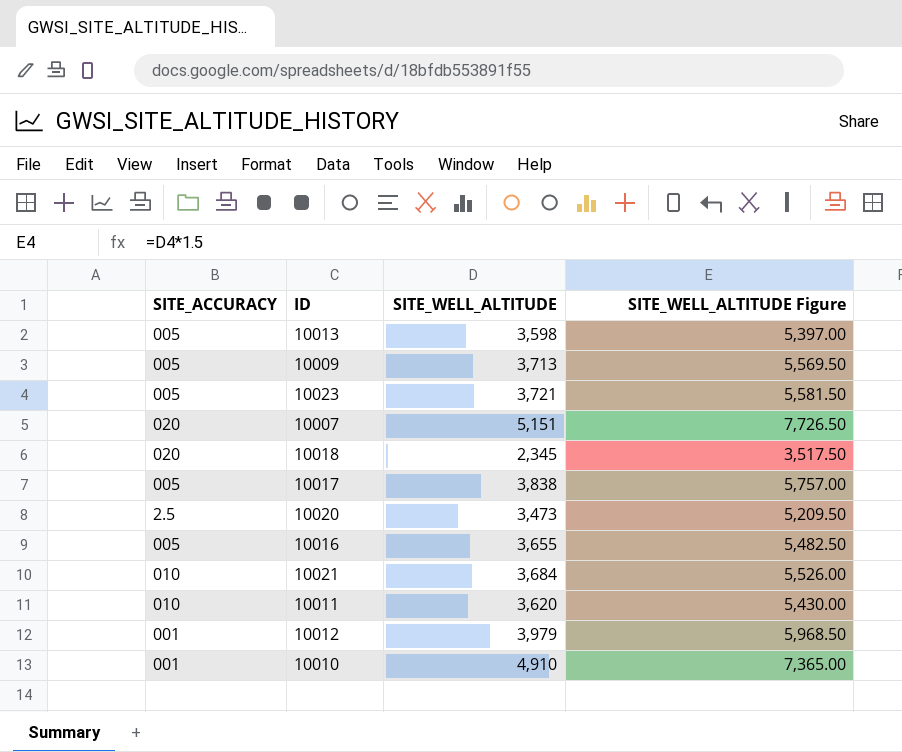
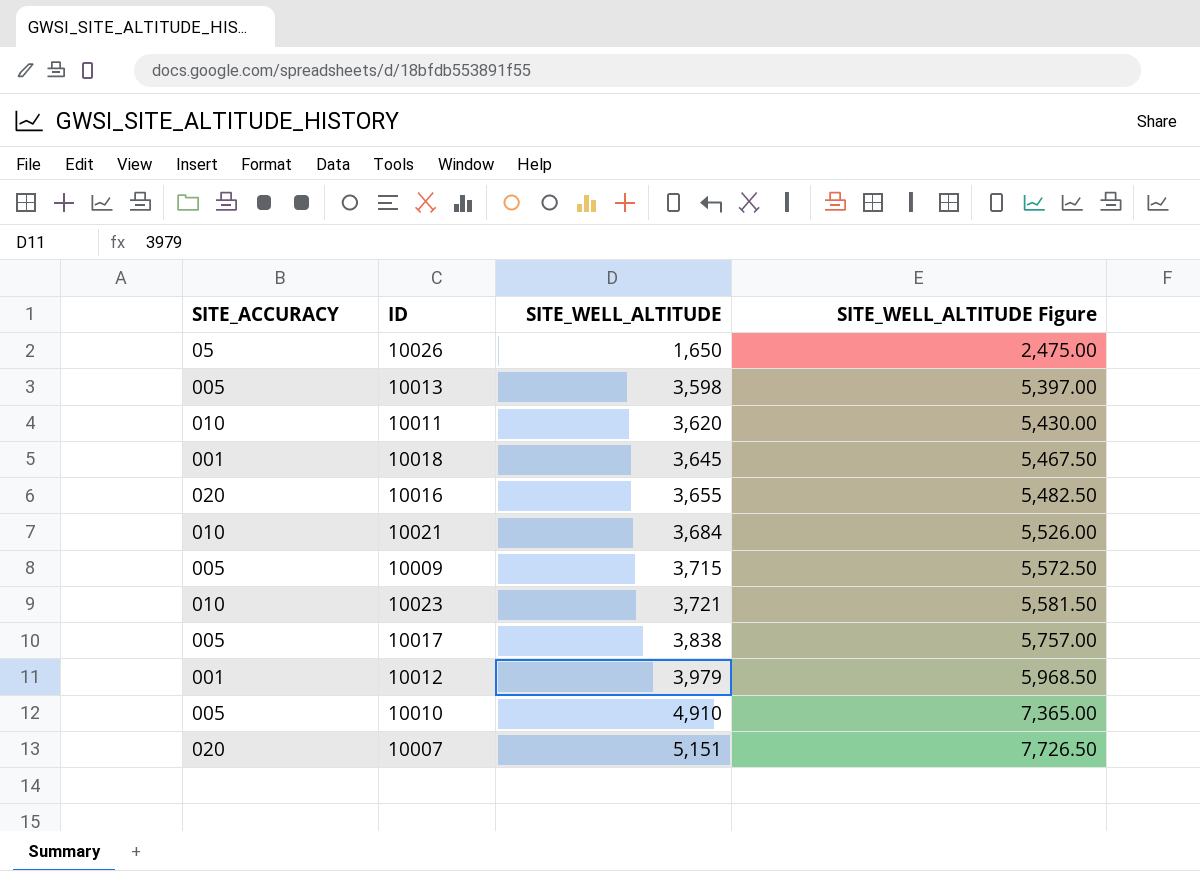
row order: none -> SITE_WELL_ALTITUDE ascending
row 10020: 2.5 | 3,473 | 5,209.50 -> none
row 10026: none -> 05 | 1,650 | 2,475.00
10018 | SITE_ACCURACY: 020 -> 001
10018 | SITE_WELL_ALTITUDE: 2,345 -> 3,645
10018 | SITE_WELL_ALTITUDE Figure: 3,517.50 -> 5,467.50
10016 | SITE_ACCURACY: 005 -> 020
10009 | SITE_WELL_ALTITUDE: 3,713 -> 3,715
10009 | SITE_WELL_ALTITUDE Figure: 5,569.50 -> 5,572.50
10023 | SITE_ACCURACY: 005 -> 010
10010 | SITE_ACCURACY: 001 -> 005

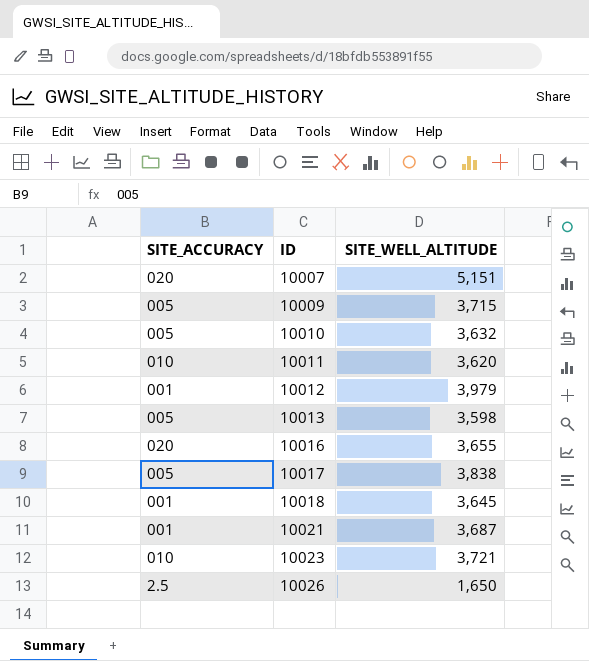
row order: SITE_WELL_ALTITUDE ascending -> ID ascending
column SITE_WELL_ALTITUDE Figure | formula: [SITE_WELL_ALTITUDE] * 1.5 -> none
10010 | SITE_WELL_ALTITUDE: 4,910 -> 3,632
10021 | SITE_ACCURACY: 010 -> 001
10021 | SITE_WELL_ALTITUDE: 3,684 -> 3,687
10026 | SITE_ACCURACY: 05 -> 2.5

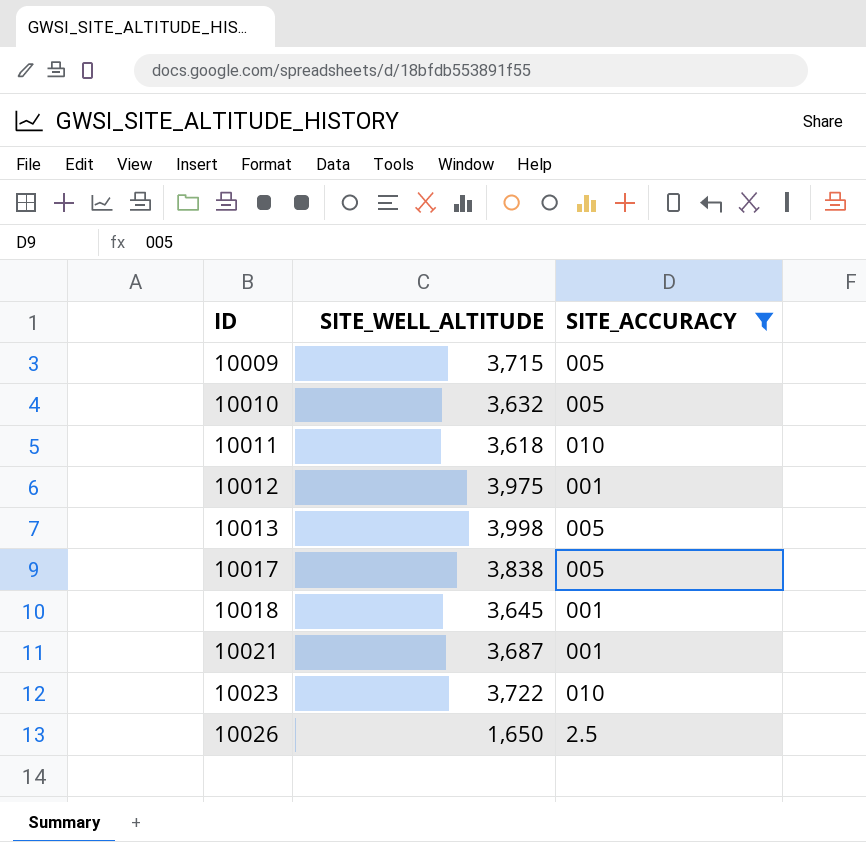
filter: none -> SITE_ACCURACY != 020
column SITE_ACCURACY | position: 1 -> 3
10011 | SITE_WELL_ALTITUDE: 3,620 -> 3,618
10012 | SITE_WELL_ALTITUDE: 3,979 -> 3,975
10013 | SITE_WELL_ALTITUDE: 3,598 -> 3,998
10023 | SITE_WELL_ALTITUDE: 3,721 -> 3,722

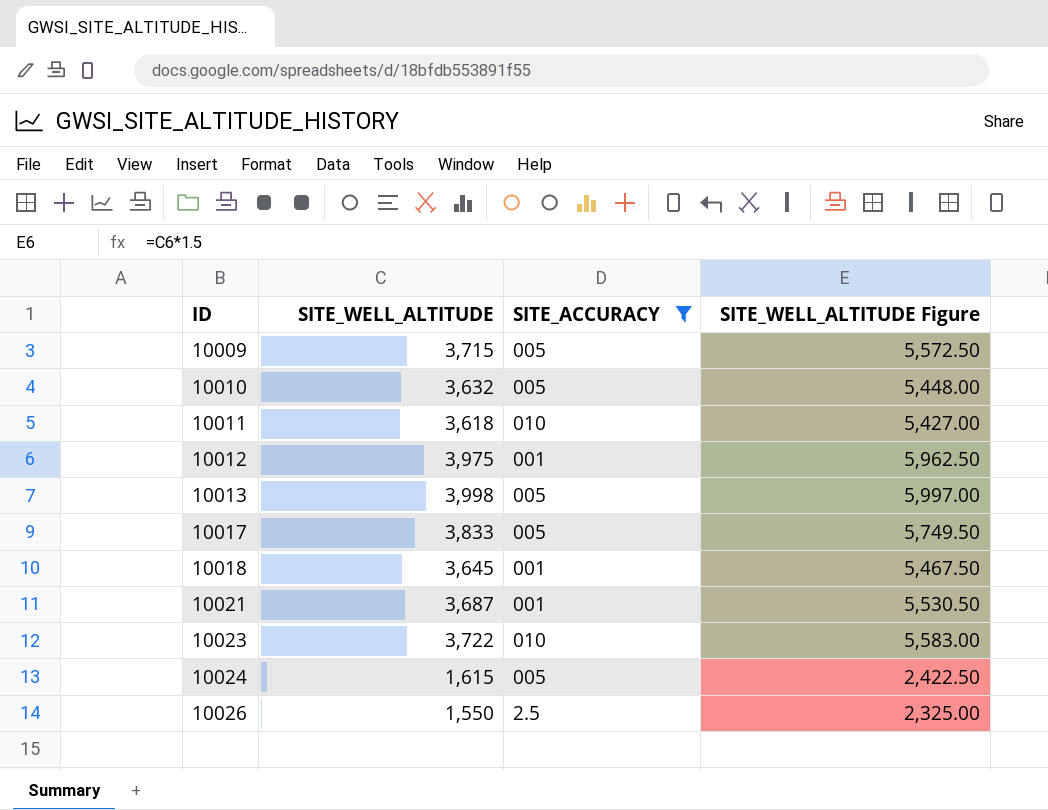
column SITE_WELL_ALTITUDE Figure | formula: none -> [SITE_WELL_ALTITUDE] * 1.5
10017 | SITE_WELL_ALTITUDE: 3,838 -> 3,833
row 10024: none -> 1,615 | 005 | 2,422.50
10026 | SITE_WELL_ALTITUDE: 1,650 -> 1,550

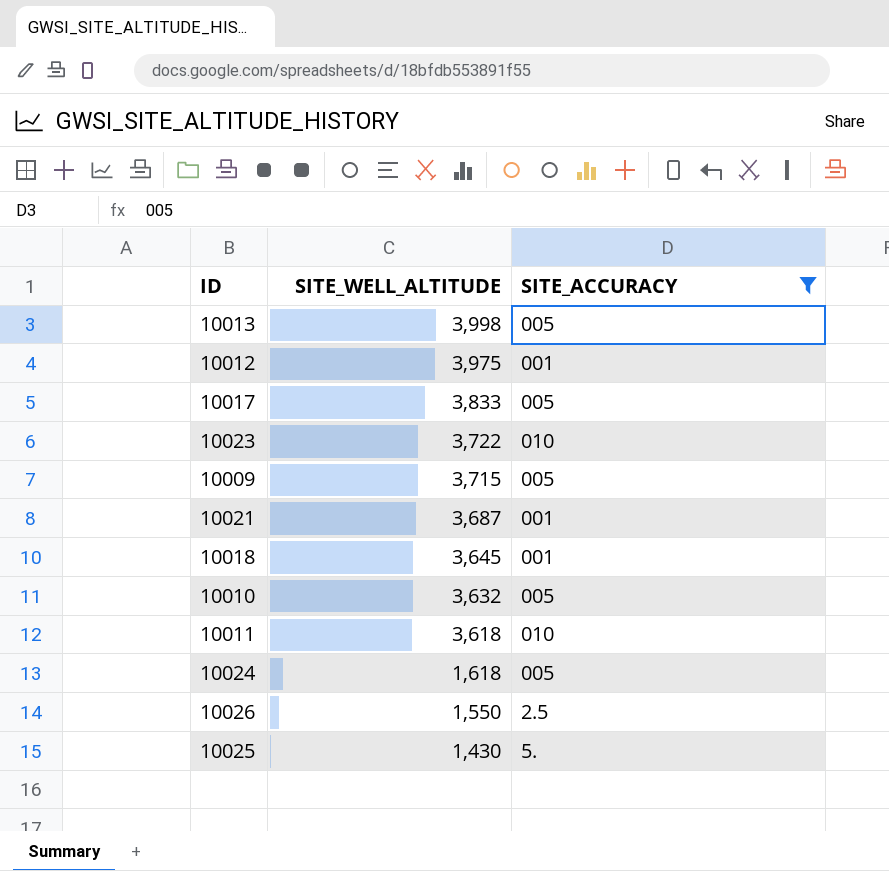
row order: ID ascending -> SITE_WELL_ALTITUDE descending
column SITE_WELL_ALTITUDE Figure | formula: [SITE_WELL_ALTITUDE] * 1.5 -> none
10024 | SITE_WELL_ALTITUDE: 1,615 -> 1,618
row 10025: none -> 1,430 | 5.

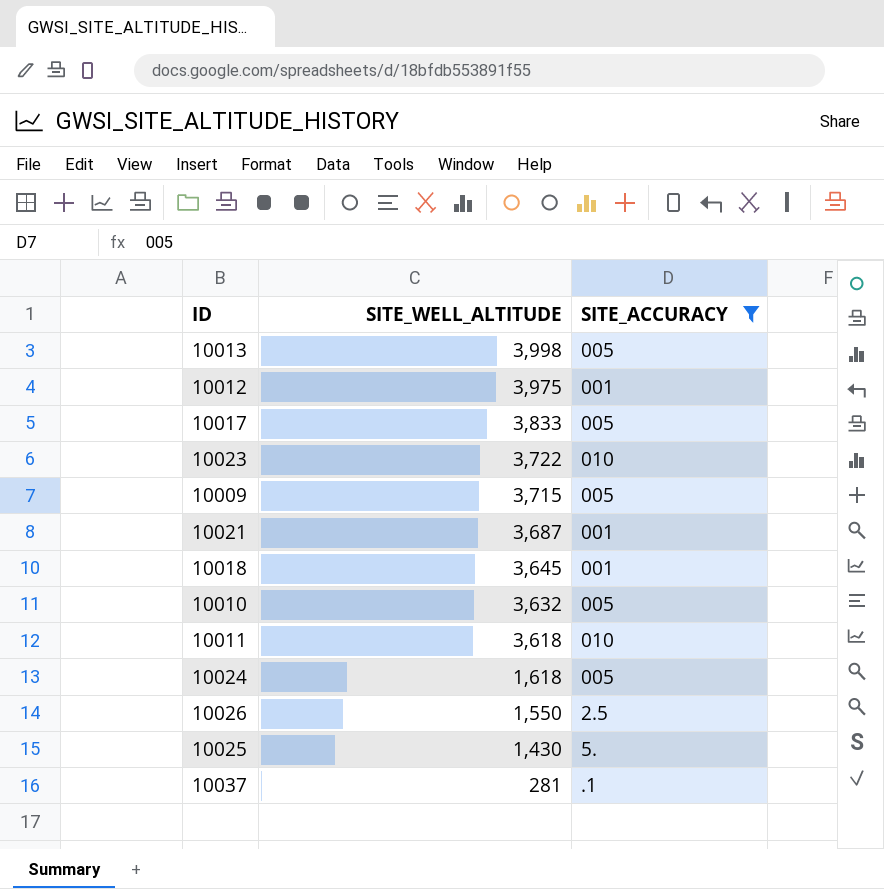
row 10037: none -> 281 | .1

